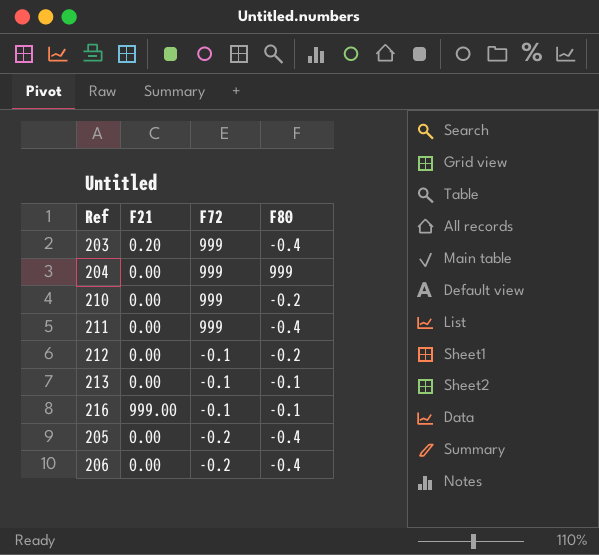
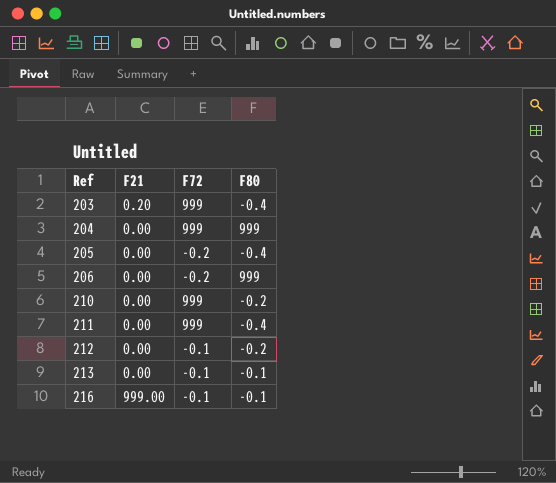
row order: F72 descending -> Ref ascending
206 | F80: -0.4 -> 999

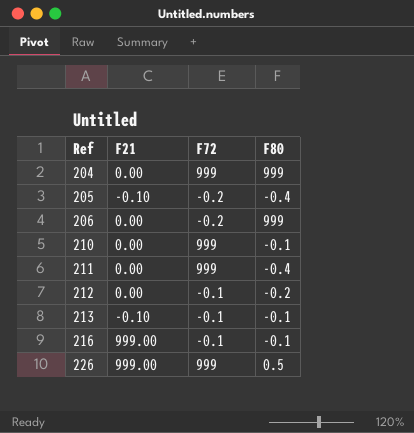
row 203: 0.20 | 999 | -0.4 -> none
205 | F21: 0.00 -> -0.10
210 | F80: -0.2 -> -0.1
213 | F21: 0.00 -> -0.10
row 226: none -> 999.00 | 999 | 0.5

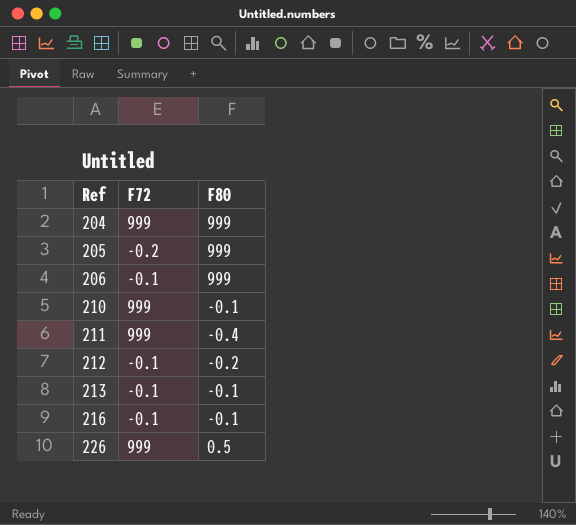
column F21 | position: 2 -> none
205 | F80: -0.4 -> 999
206 | F72: -0.2 -> -0.1

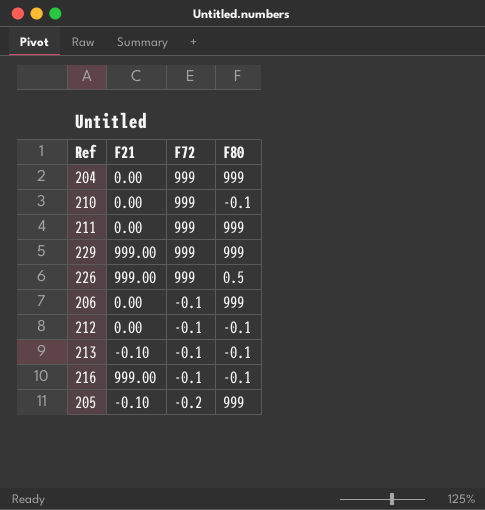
row order: Ref ascending -> F72 descending
column F21 | position: none -> 2
211 | F80: -0.4 -> 999
row 229: none -> 999.00 | 999 | 999
212 | F80: -0.2 -> -0.1

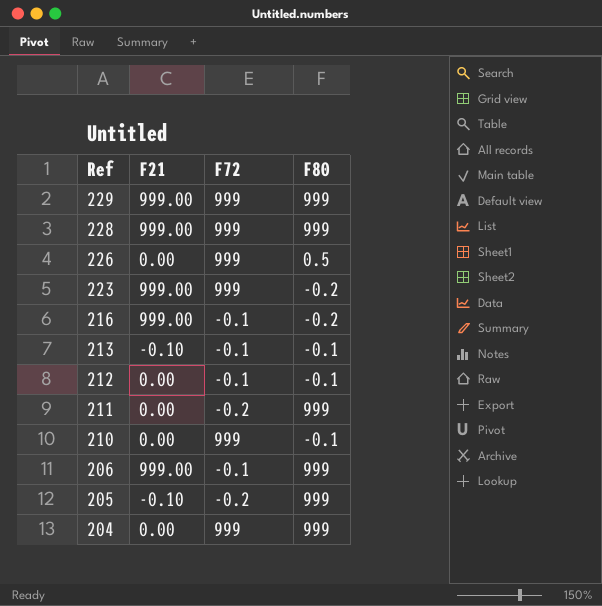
row order: F72 descending -> Ref descending
row 228: none -> 999.00 | 999 | 999
226 | F21: 999.00 -> 0.00
row 223: none -> 999.00 | 999 | -0.2
216 | F80: -0.1 -> -0.2
211 | F72: 999 -> -0.2
206 | F21: 0.00 -> 999.00

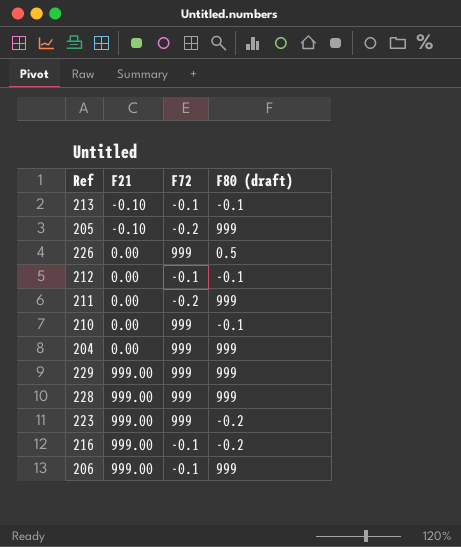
row order: Ref descending -> F21 ascending
column name: F80 -> F80 (draft)

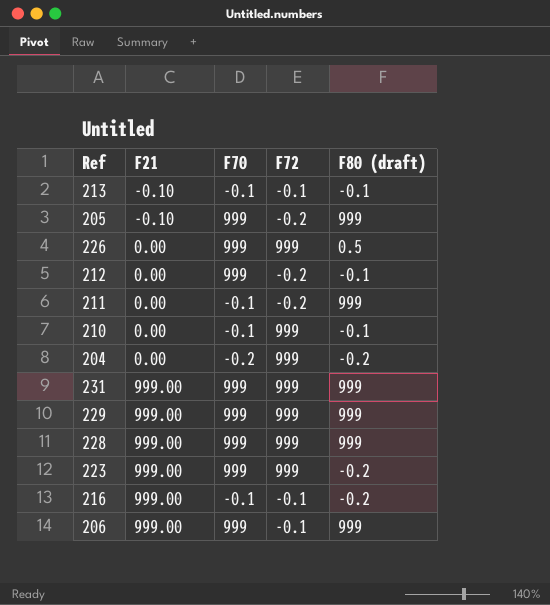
column F70 | position: none -> 3
212 | F72: -0.1 -> -0.2
204 | F80 (draft): 999 -> -0.2
row 231: none -> 999.00 | 999 | 999 | 999

